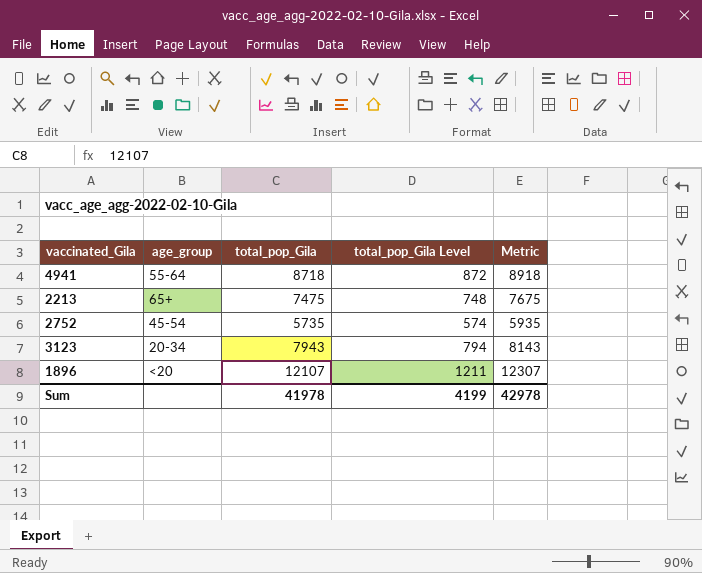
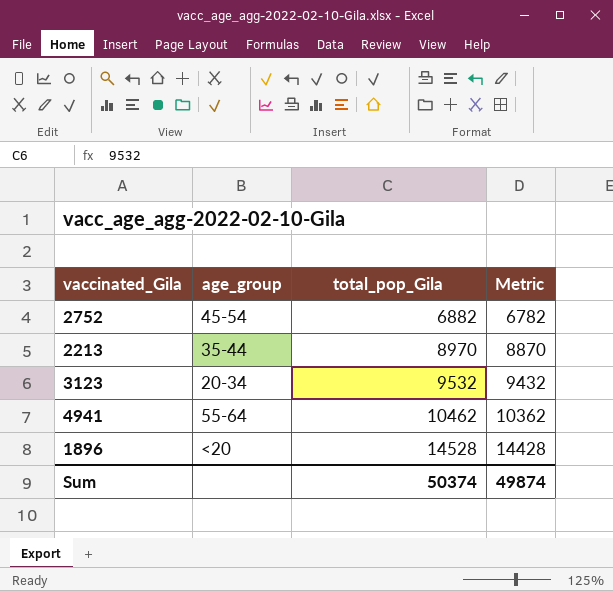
row order: none -> total_pop_Gila ascending
column total_pop_Gila Level | formula: [total_pop_Gila] * 0.1 -> none
column Metric | formula: [total_pop_Gila] + 200 -> [total_pop_Gila] - 100
2752 | total_pop_Gila: 5735 -> 6882
2213 | age_group: 65+ -> 35-44
2213 | total_pop_Gila: 7475 -> 8970
3123 | total_pop_Gila: 7943 -> 9532
4941 | total_pop_Gila: 8718 -> 10462
1896 | total_pop_Gila: 12107 -> 14528
Sum | total_pop_Gila: 41978 -> 50374
Sum | Metric: 42978 -> 49874

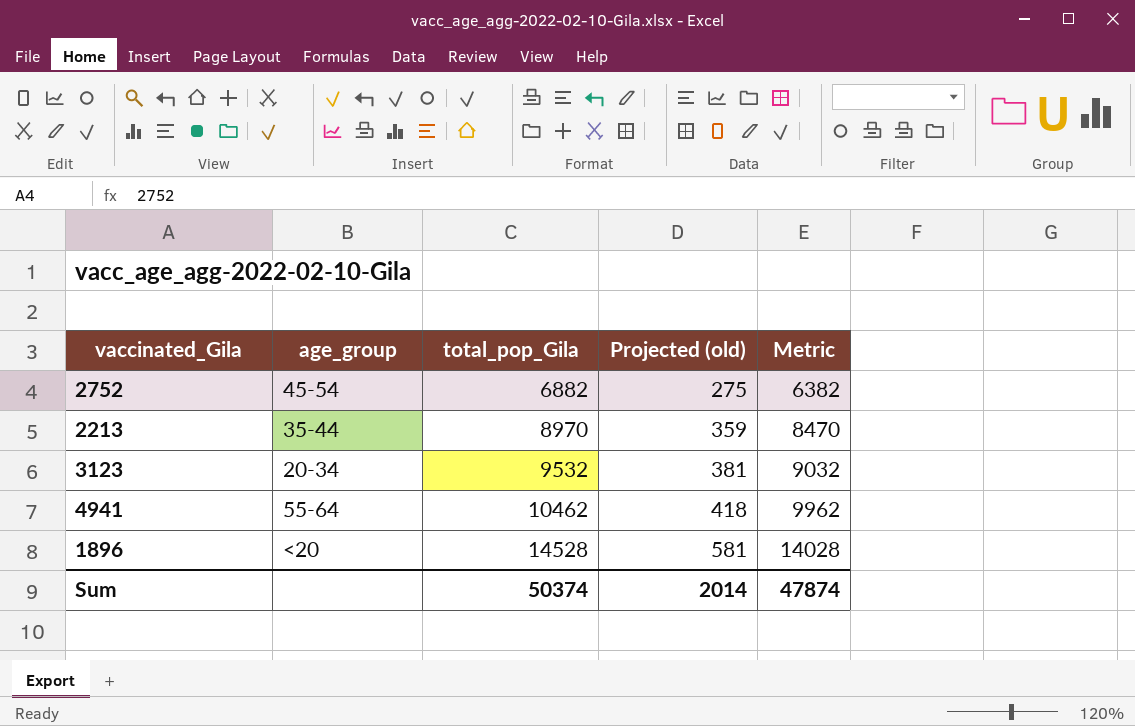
column Projected (old) | formula: none -> [total_pop_Gila] * 0.04
column Metric | formula: [total_pop_Gila] - 100 -> [total_pop_Gila] - 500
Sum | Metric: 49874 -> 47874

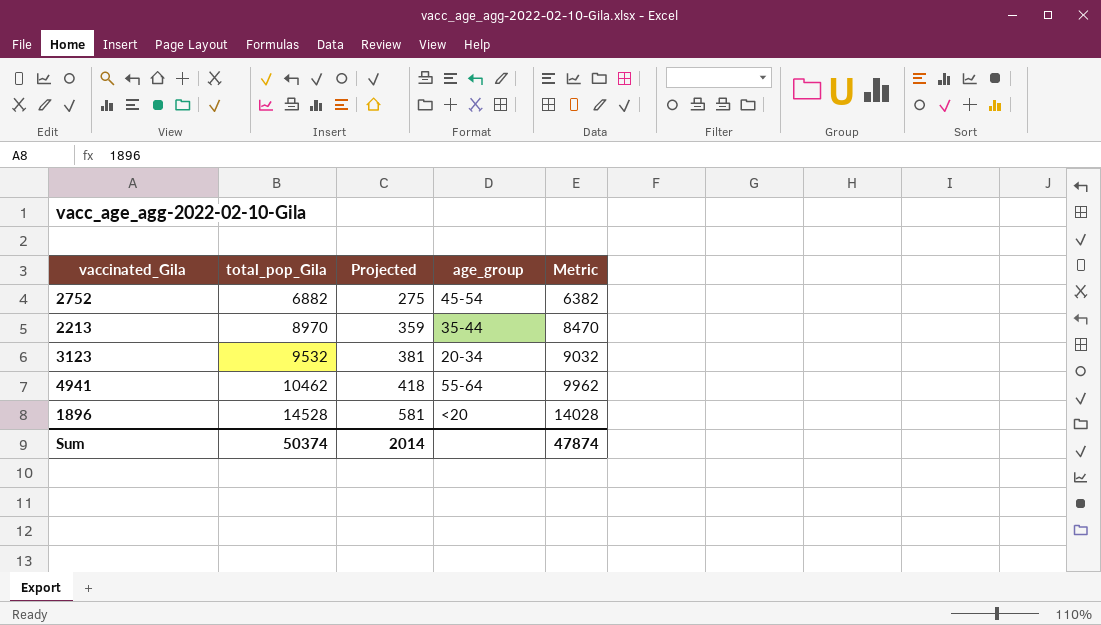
column name: Projected (old) -> Projected
column age_group | position: 2 -> 4

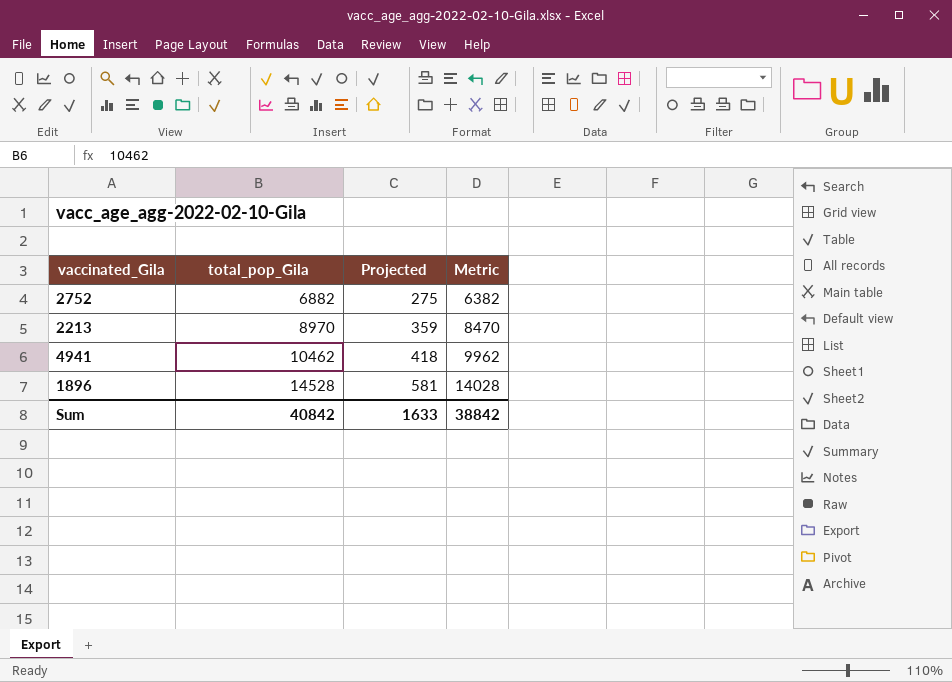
column age_group | position: 4 -> none
row 3123: 9532 | 381 | 20-34 | 9032 -> none
Sum | total_pop_Gila: 50374 -> 40842
Sum | Projected: 2014 -> 1633
Sum | Metric: 47874 -> 38842

